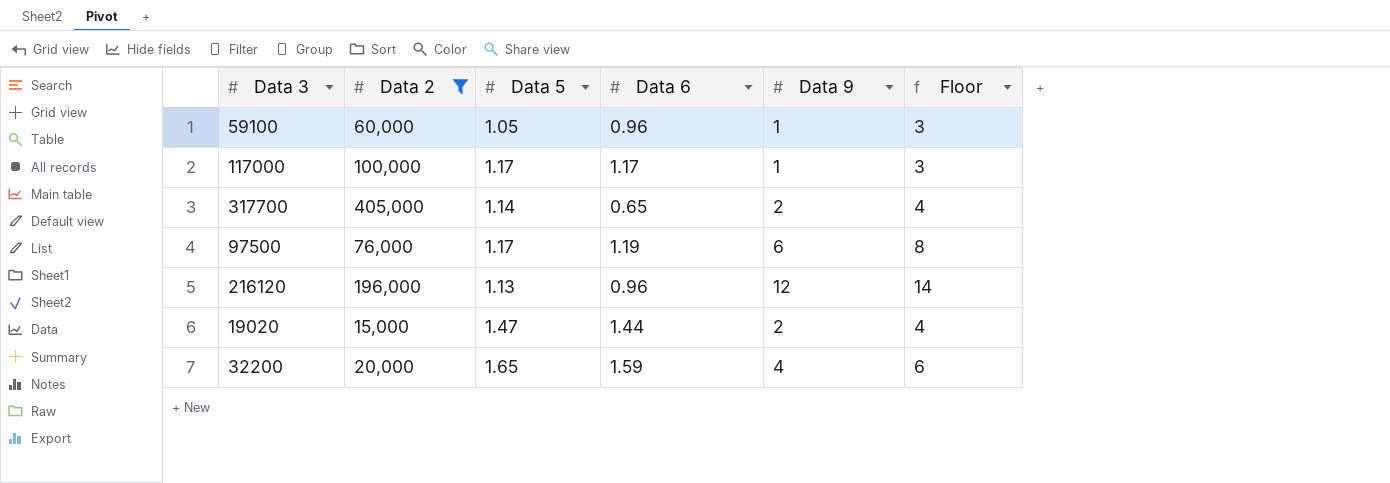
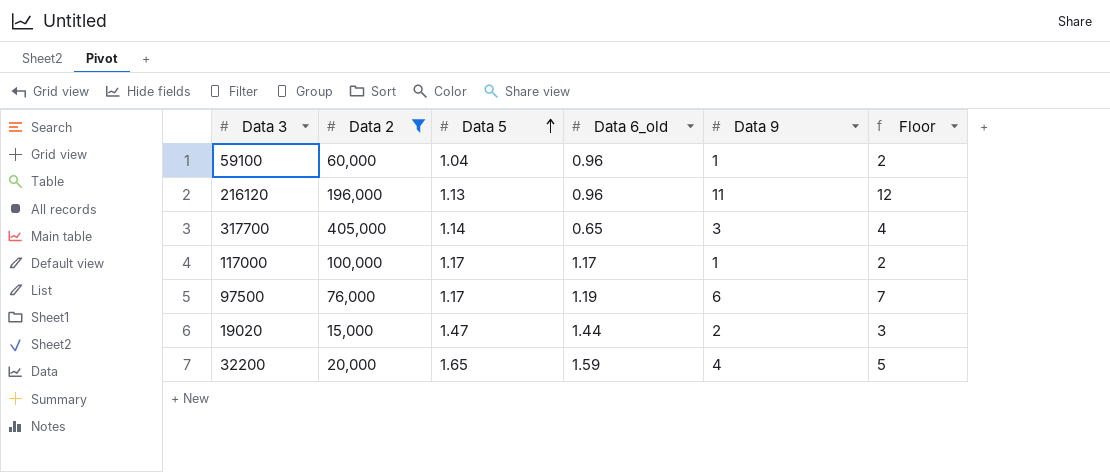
row order: none -> Data 5 ascending
column name: Data 6 -> Data 6_old
column Floor | formula: [Data 9] + 2 -> [Data 9] + 1
59100 | Data 5: 1.05 -> 1.04
216120 | Data 9: 12 -> 11
317700 | Data 9: 2 -> 3

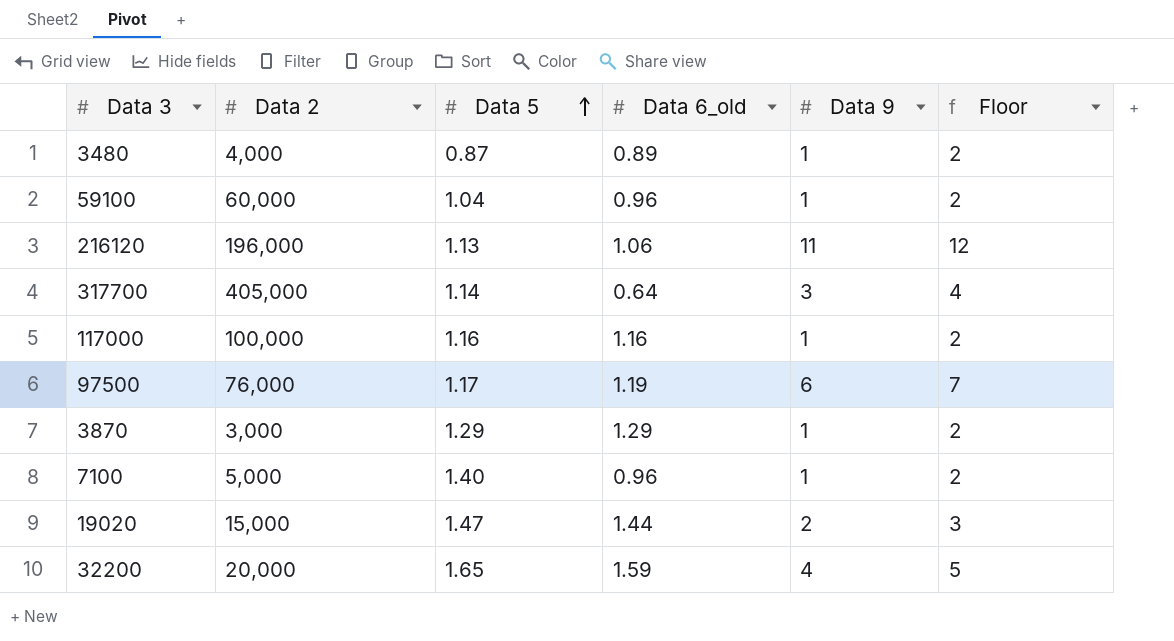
filter: Data 2 >= 15,000 -> none
216120 | Data 6_old: 0.96 -> 1.06
317700 | Data 6_old: 0.65 -> 0.64
117000 | Data 5: 1.17 -> 1.16
117000 | Data 6_old: 1.17 -> 1.16

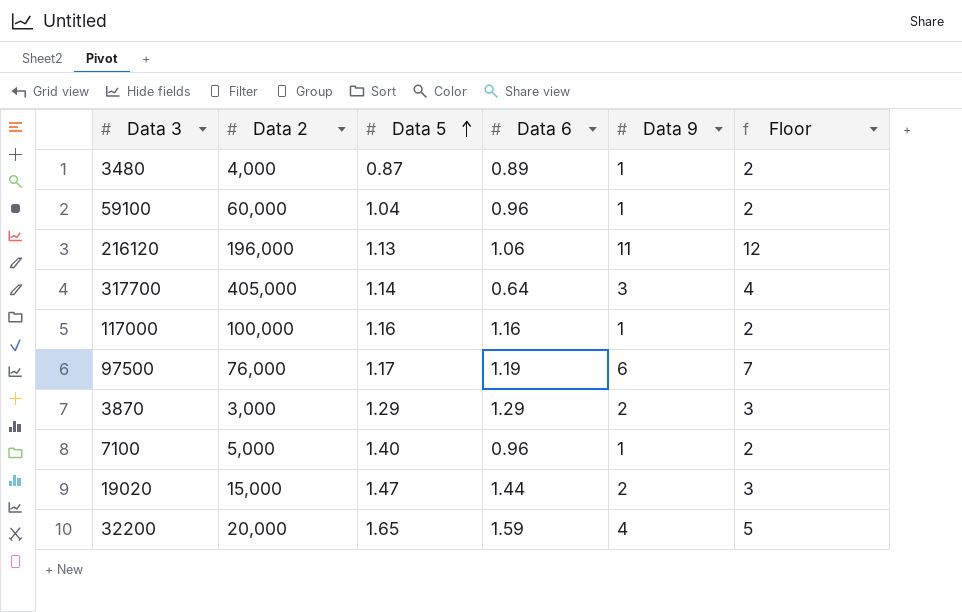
column name: Data 6_old -> Data 6
3870 | Data 9: 1 -> 2
3870 | Floor: 2 -> 3

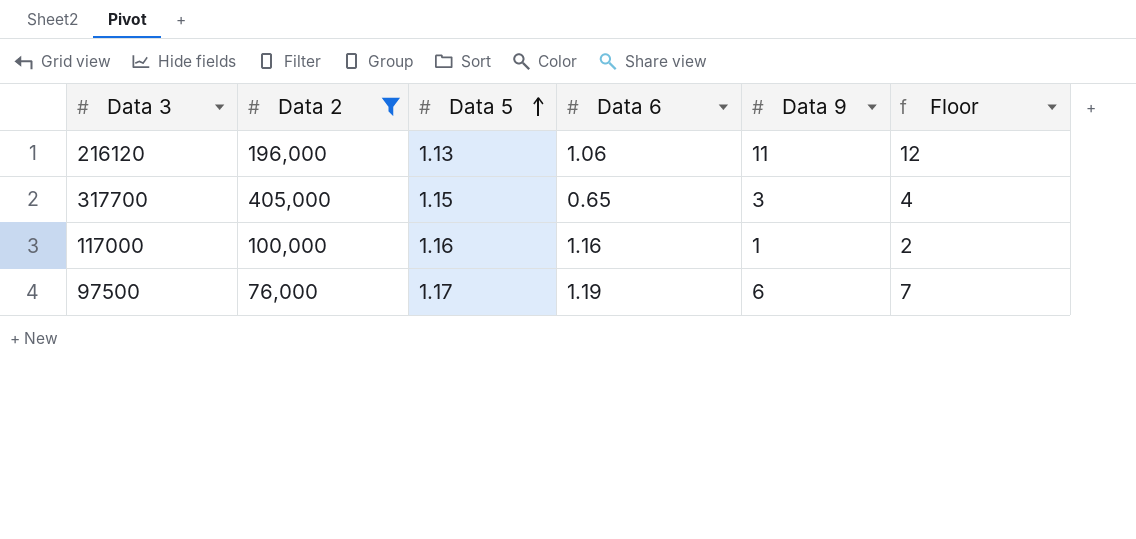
filter: none -> Data 2 >= 76,000
317700 | Data 5: 1.14 -> 1.15
317700 | Data 6: 0.64 -> 0.65

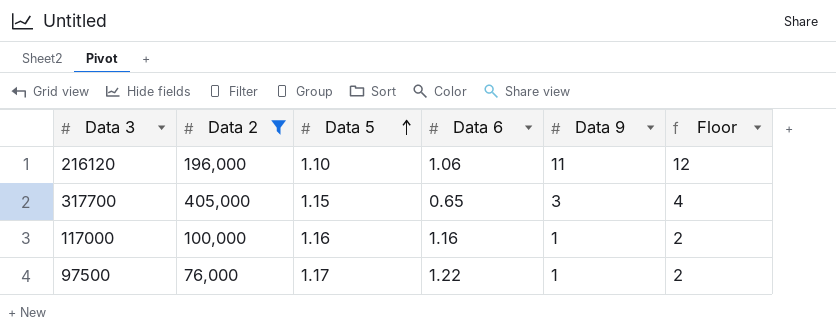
216120 | Data 5: 1.13 -> 1.10
97500 | Data 6: 1.19 -> 1.22
97500 | Data 9: 6 -> 1
97500 | Floor: 7 -> 2

